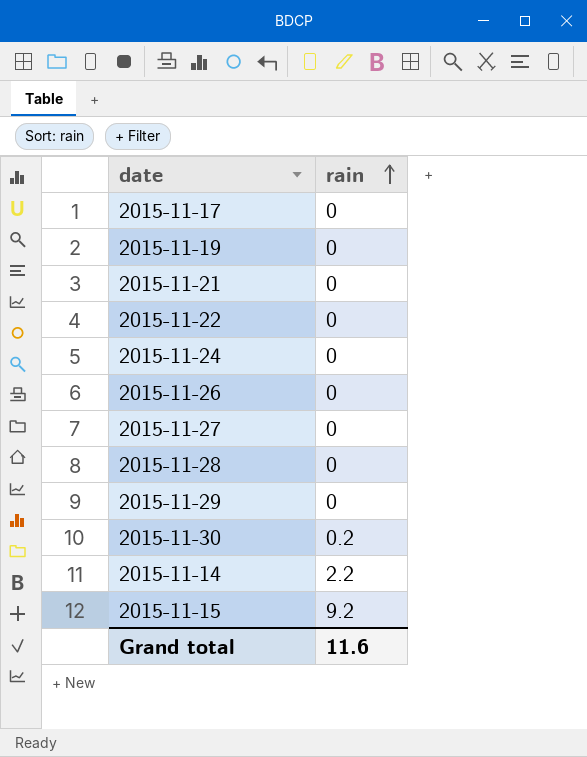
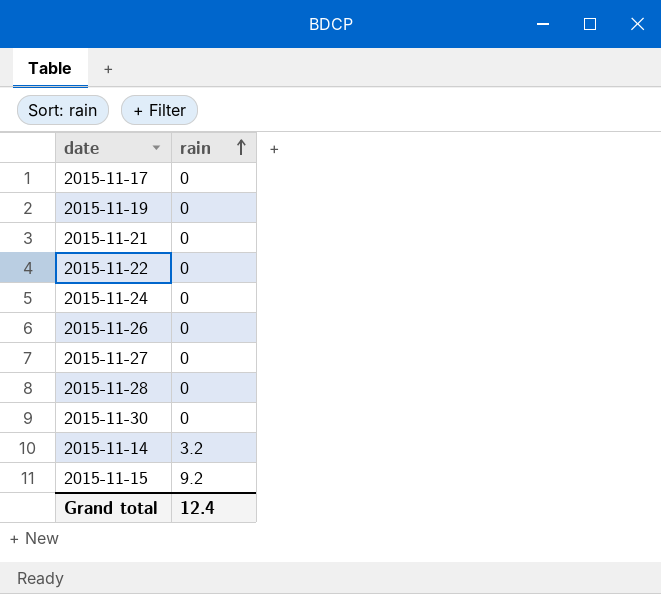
row 2015-11-29: 0 -> none
2015-11-30 | rain: 0.2 -> 0
2015-11-14 | rain: 2.2 -> 3.2
Grand total | rain: 11.6 -> 12.4

